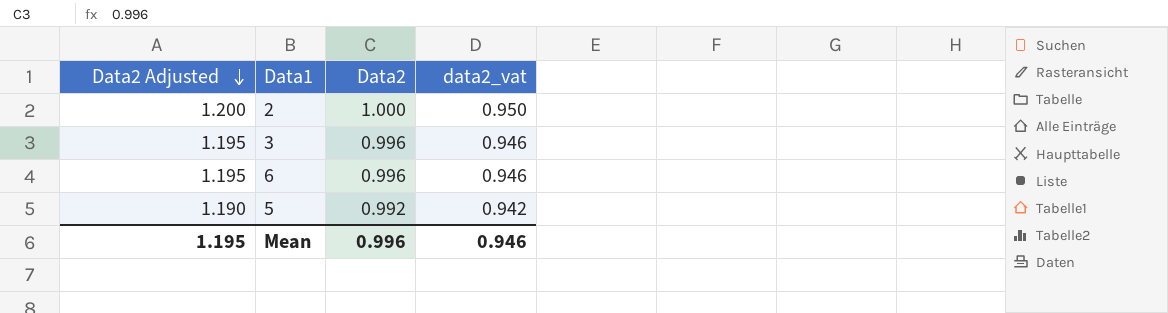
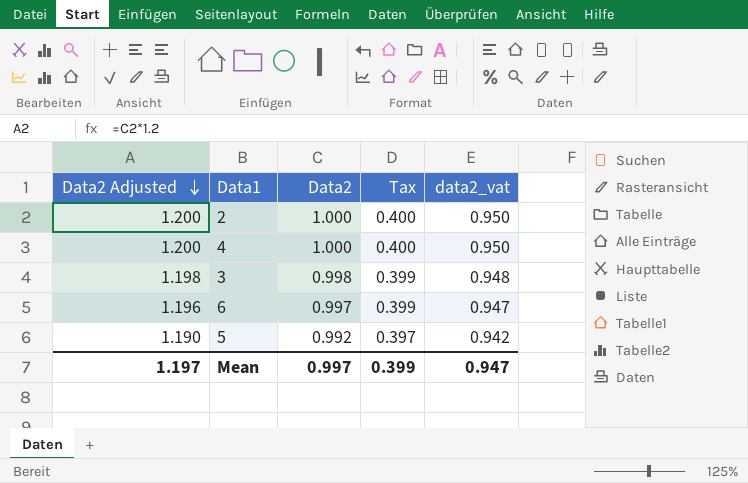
column Tax | formula: none -> [Data2] * 0.4
row 4: none -> 1.200 | 1.000 | 0.400 | 0.950
3 | Data2 Adjusted: 1.195 -> 1.198
3 | Data2: 0.996 -> 0.998
3 | data2_vat: 0.946 -> 0.948
6 | Data2 Adjusted: 1.195 -> 1.196
6 | Data2: 0.996 -> 0.997
6 | data2_vat: 0.946 -> 0.947
Mean | Data2 Adjusted: 1.195 -> 1.197
Mean | Data2: 0.996 -> 0.997
Mean | data2_vat: 0.946 -> 0.947

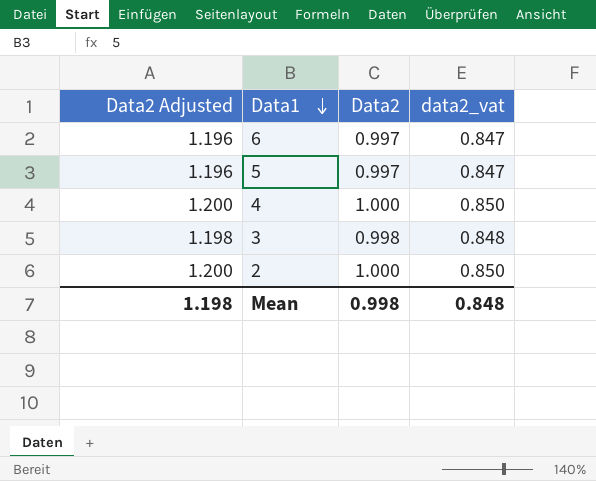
row order: Data2 Adjusted descending -> Data1 descending
column Tax | formula: [Data2] * 0.4 -> none
column data2_vat | formula: [Data2] * 0.95 -> [Data2] * 0.85
5 | Data2 Adjusted: 1.190 -> 1.196
5 | Data2: 0.992 -> 0.997
Mean | Data2 Adjusted: 1.197 -> 1.198
Mean | Data2: 0.997 -> 0.998
Mean | data2_vat: 0.947 -> 0.848

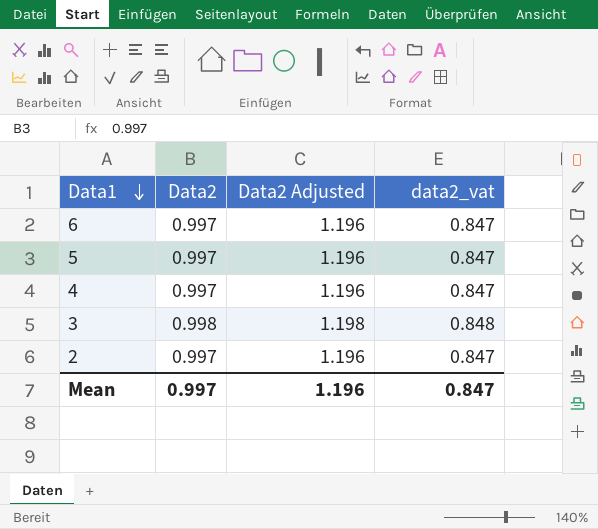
column Data2 Adjusted | position: 1 -> 3
4 | Data2: 1.000 -> 0.997
4 | Data2 Adjusted: 1.200 -> 1.196
4 | data2_vat: 0.850 -> 0.847
2 | Data2: 1.000 -> 0.997
2 | Data2 Adjusted: 1.200 -> 1.196
2 | data2_vat: 0.850 -> 0.847
Mean | Data2: 0.998 -> 0.997
Mean | Data2 Adjusted: 1.198 -> 1.196
Mean | data2_vat: 0.848 -> 0.847

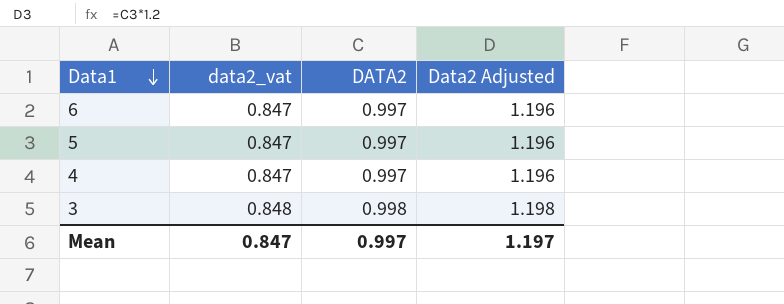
column data2_vat | position: 4 -> 2
column name: Data2 -> DATA2
row 2: 0.997 | 1.196 | 0.847 -> none
Mean | Data2 Adjusted: 1.196 -> 1.197

